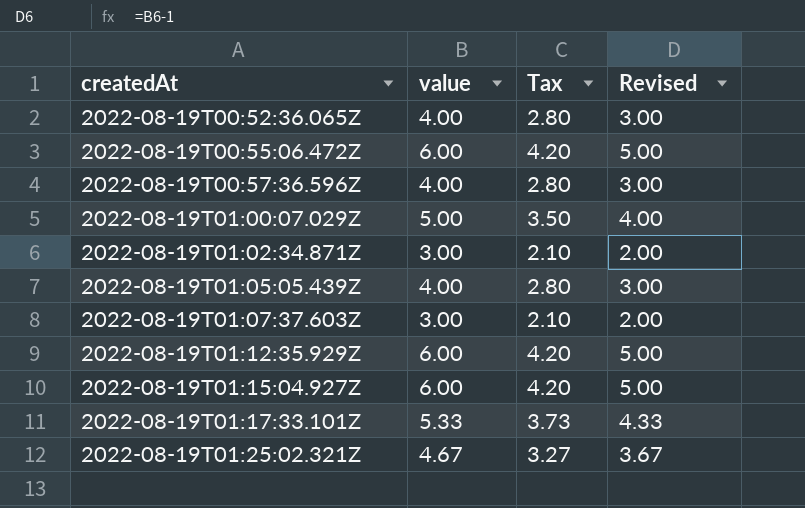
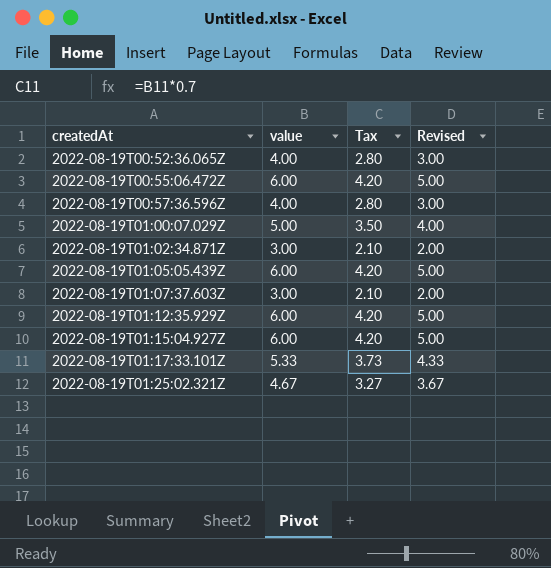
2022-08-19T01:05:05.439Z | value: 4.00 -> 6.00
2022-08-19T01:05:05.439Z | Tax: 2.80 -> 4.20
2022-08-19T01:05:05.439Z | Revised: 3.00 -> 5.00

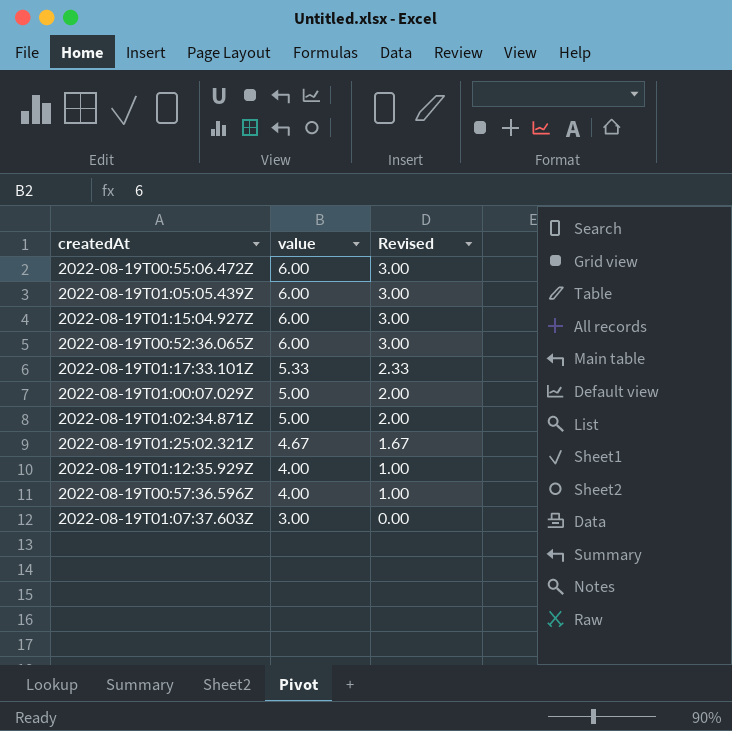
row order: createdAt ascending -> value descending
column Tax | formula: [value] * 0.7 -> none
column Revised | formula: [value] - 1 -> [value] - 3
2022-08-19T00:52:36.065Z | value: 4.00 -> 6.00
2022-08-19T01:02:34.871Z | value: 3.00 -> 5.00
2022-08-19T01:12:35.929Z | value: 6.00 -> 4.00

